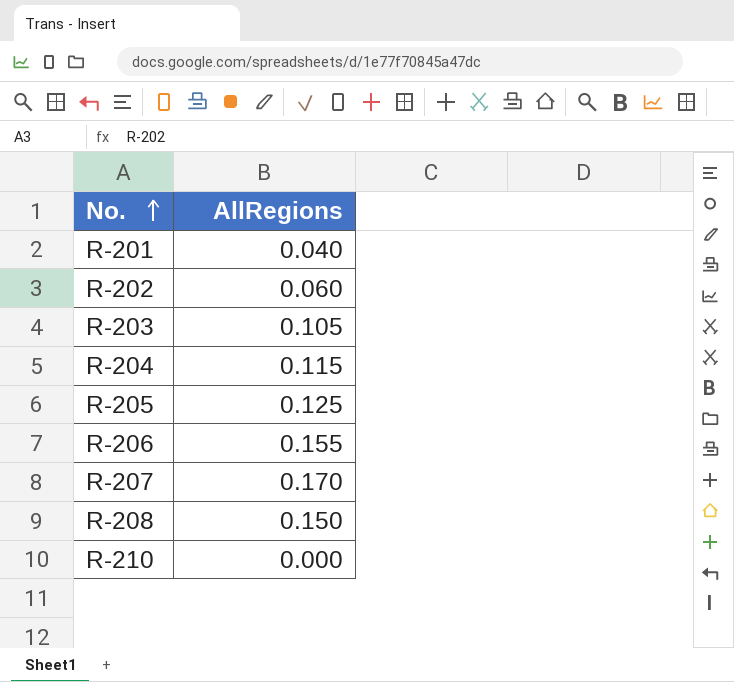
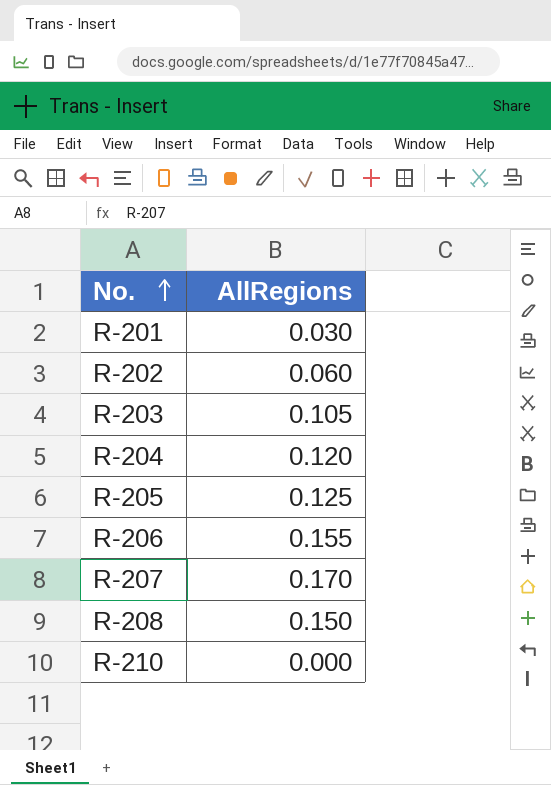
R-201 | AllRegions: 0.040 -> 0.030
R-204 | AllRegions: 0.115 -> 0.120

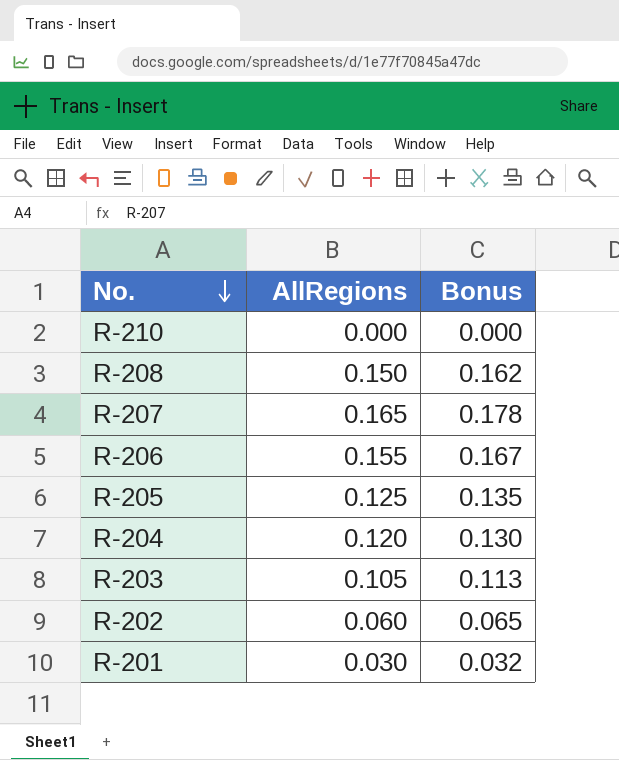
row order: No. ascending -> No. descending
column Bonus | formula: none -> [AllRegions] * 1.08
R-207 | AllRegions: 0.170 -> 0.165

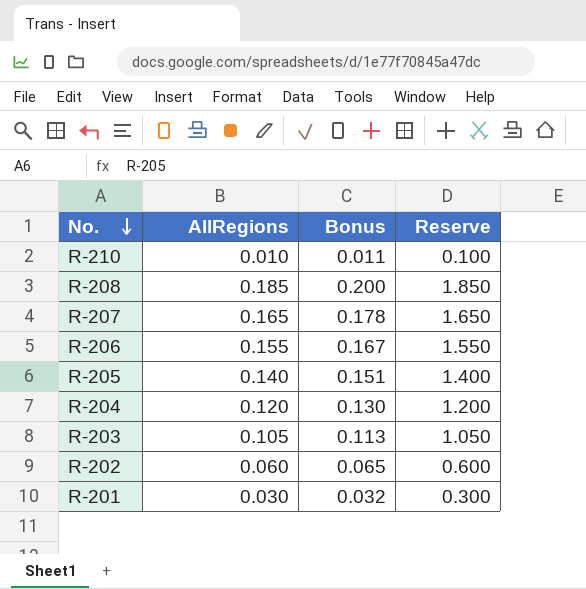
column Reserve | formula: none -> [AllRegions] * 10
R-210 | AllRegions: 0.000 -> 0.010
R-210 | Bonus: 0.000 -> 0.011
R-208 | AllRegions: 0.150 -> 0.185
R-208 | Bonus: 0.162 -> 0.200
R-205 | AllRegions: 0.125 -> 0.140
R-205 | Bonus: 0.135 -> 0.151

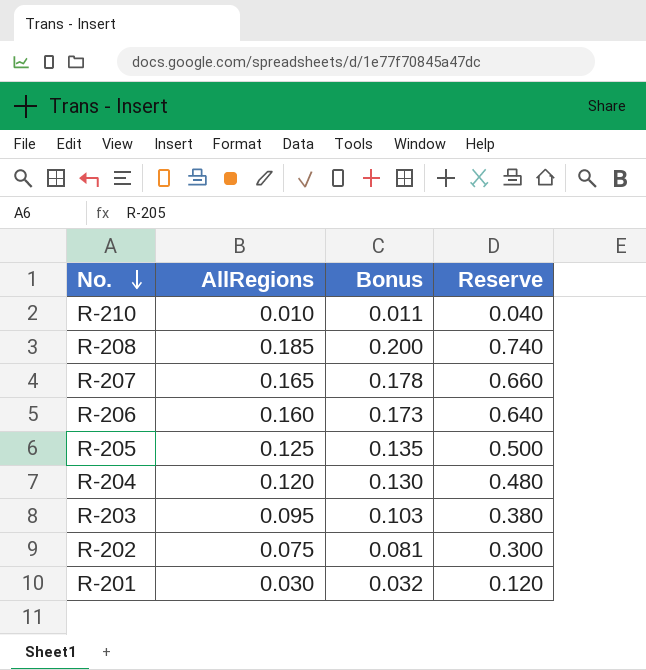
column Reserve | formula: [AllRegions] * 10 -> [AllRegions] * 4
R-206 | AllRegions: 0.155 -> 0.160
R-206 | Bonus: 0.167 -> 0.173
R-205 | AllRegions: 0.140 -> 0.125
R-205 | Bonus: 0.151 -> 0.135
R-203 | AllRegions: 0.105 -> 0.095
R-203 | Bonus: 0.113 -> 0.103
R-202 | AllRegions: 0.060 -> 0.075
R-202 | Bonus: 0.065 -> 0.081

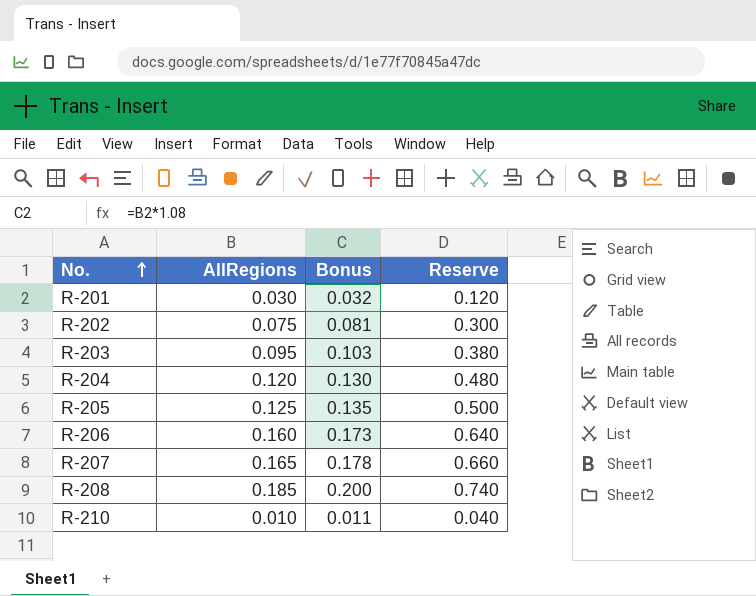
row order: No. descending -> No. ascending

